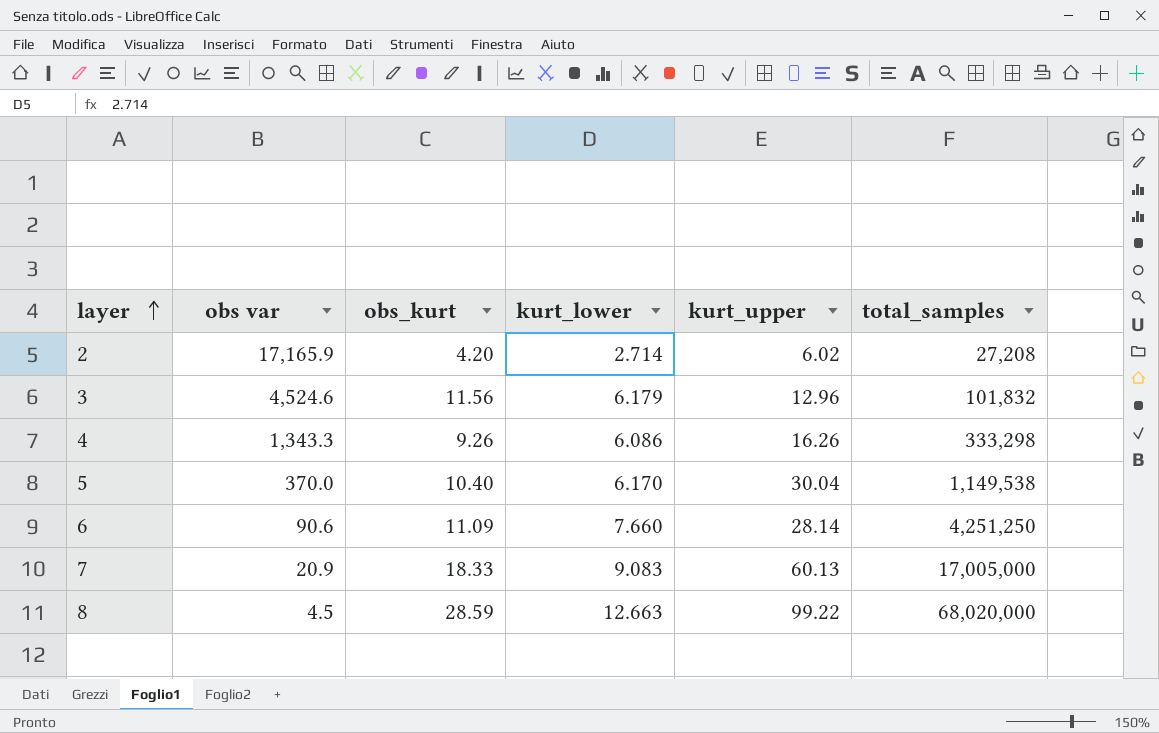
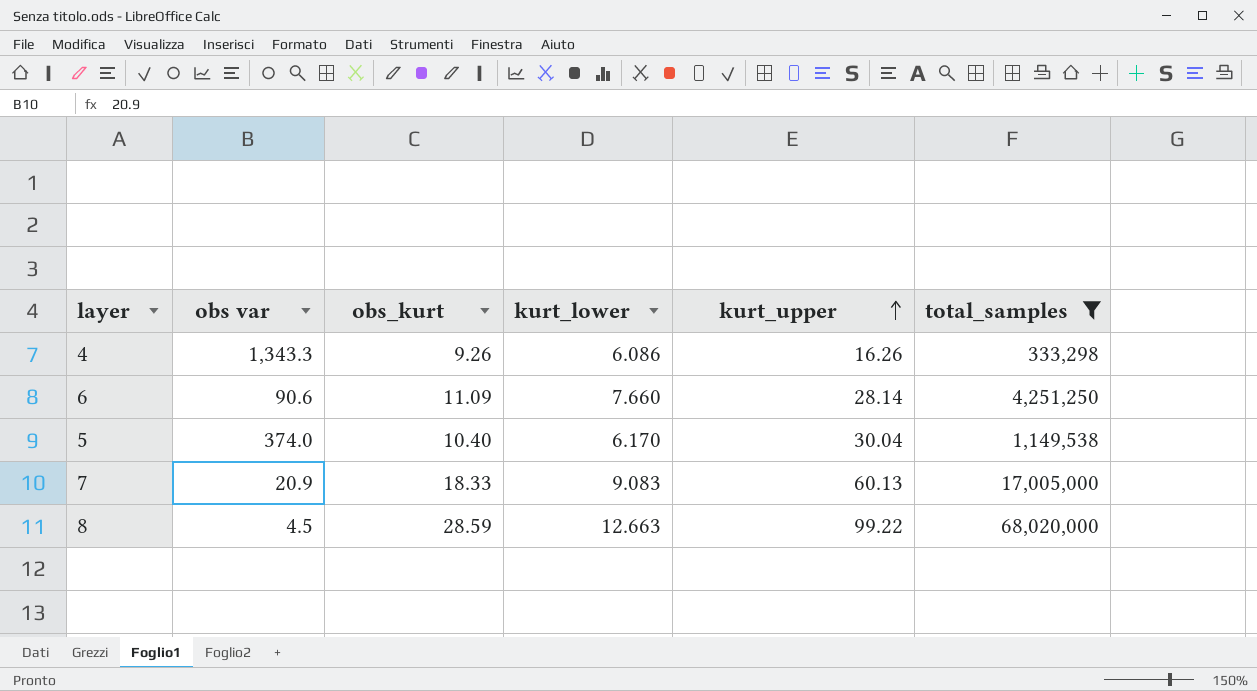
filter: none -> total_samples >= 333,298
row order: layer ascending -> kurt_upper ascending
5 | obs var: 370.0 -> 374.0

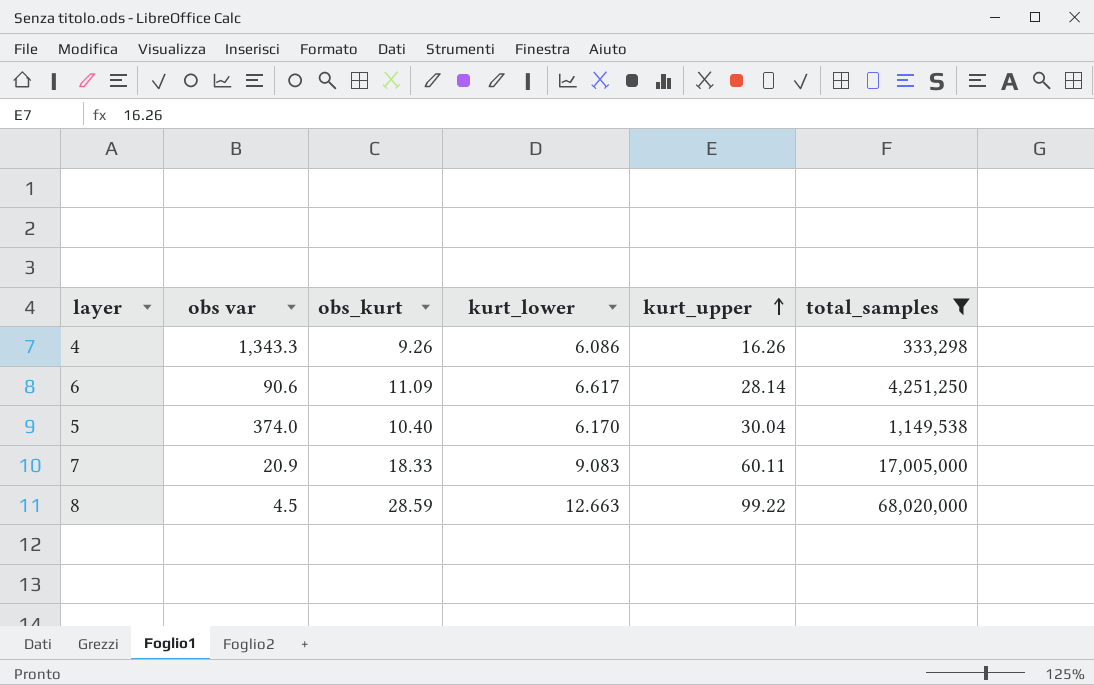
6 | kurt_lower: 7.660 -> 6.617
7 | kurt_upper: 60.13 -> 60.11

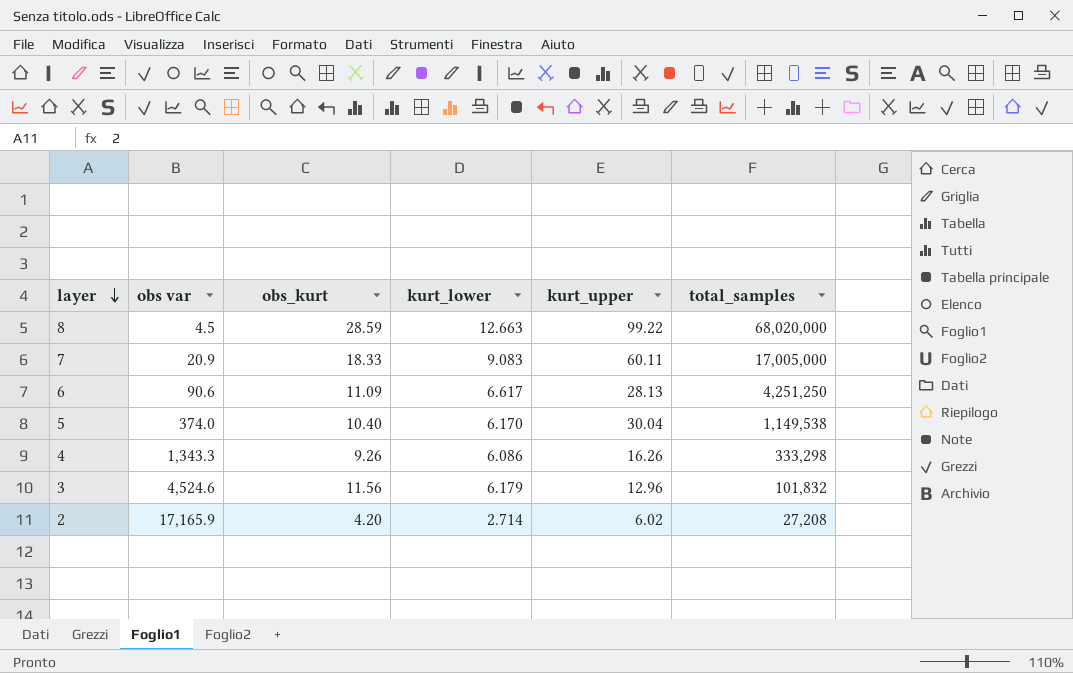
filter: total_samples >= 333,298 -> none
row order: kurt_upper ascending -> layer descending
6 | kurt_upper: 28.14 -> 28.13

